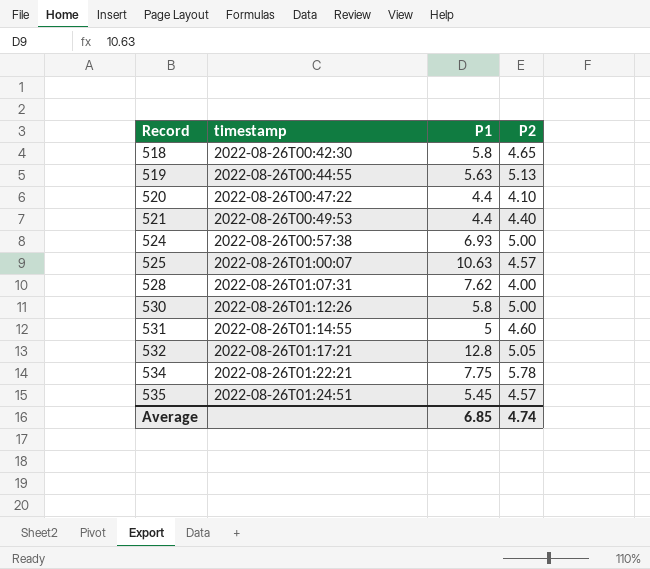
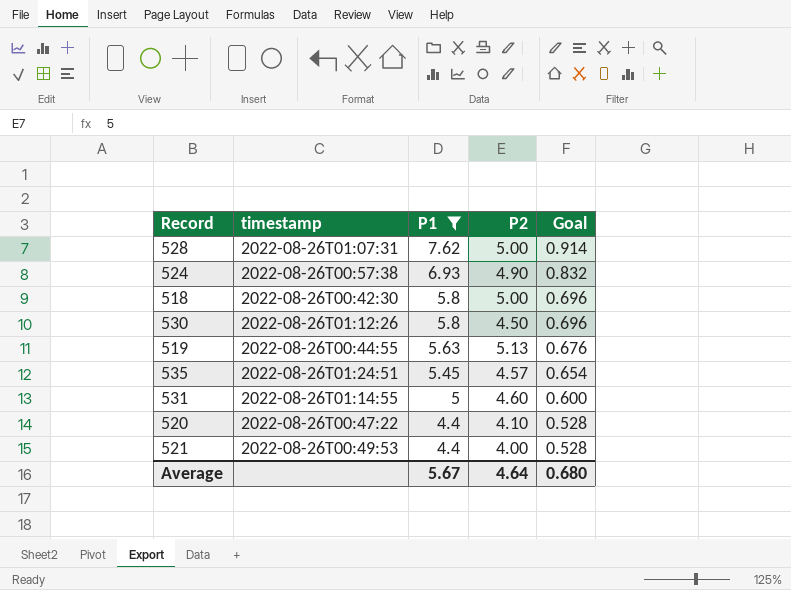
filter: none -> P1 <= 7.62
row order: Record ascending -> P1 descending
column Goal | formula: none -> [P1] * 0.12
528 | P2: 4.00 -> 5.00
524 | P2: 5.00 -> 4.90
518 | P2: 4.65 -> 5.00
530 | P2: 5.00 -> 4.50
521 | P2: 4.40 -> 4.00
Average | P1: 6.85 -> 5.67
Average | P2: 4.74 -> 4.64

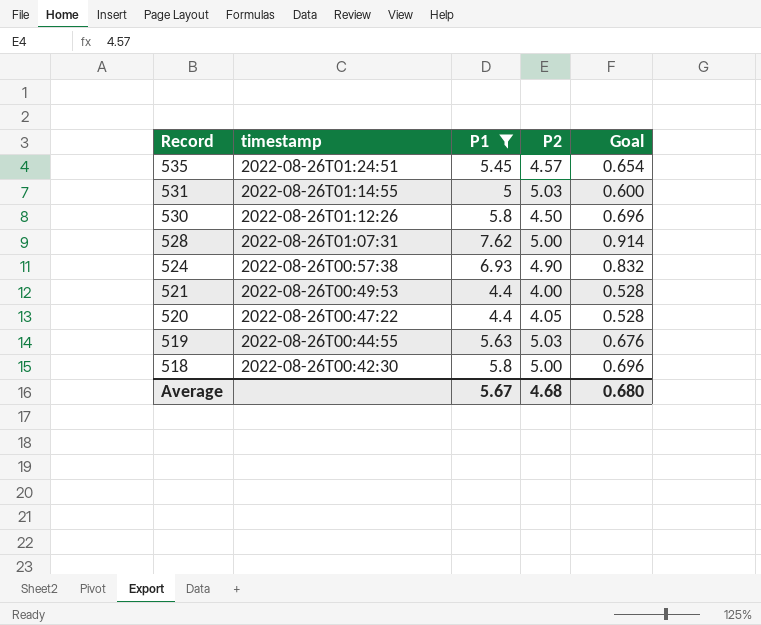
row order: P1 descending -> Record descending
531 | P2: 4.60 -> 5.03
520 | P2: 4.10 -> 4.05
519 | P2: 5.13 -> 5.03
Average | P2: 4.64 -> 4.68

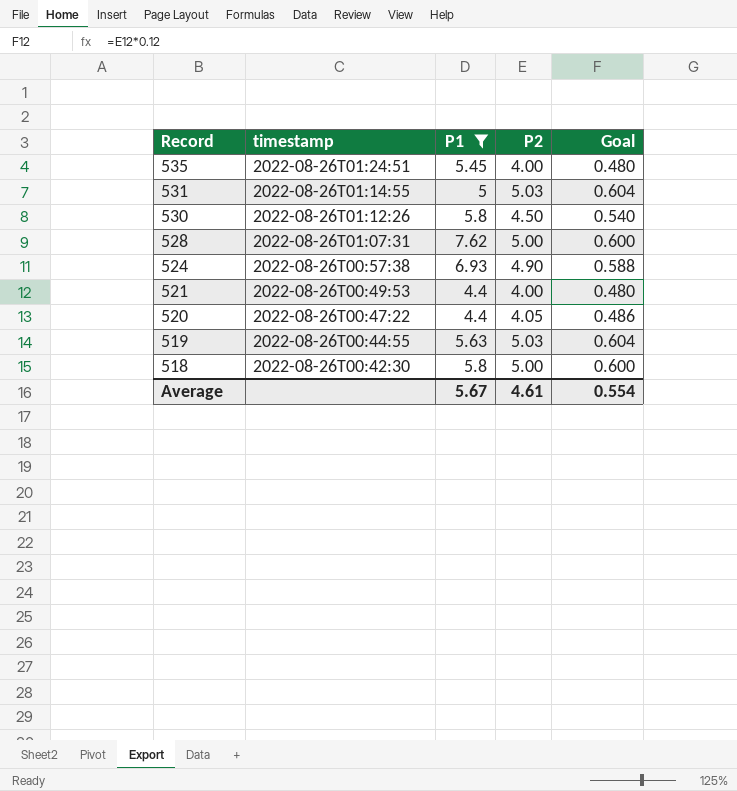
column Goal | formula: [P1] * 0.12 -> [P2] * 0.12
535 | P2: 4.57 -> 4.00
Average | P2: 4.68 -> 4.61
Average | Goal: 0.680 -> 0.554

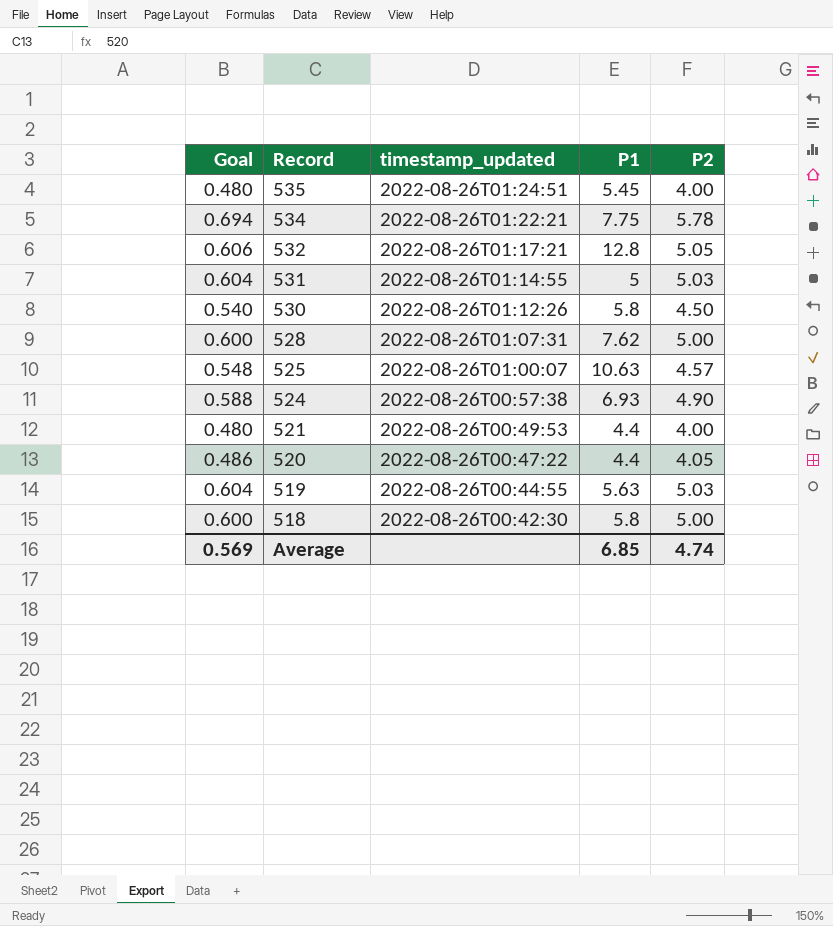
filter: P1 <= 7.62 -> none
column Goal | position: 5 -> 1
column name: timestamp -> timestamp_updated
Average | Goal: 0.554 -> 0.569
Average | P1: 5.67 -> 6.85
Average | P2: 4.61 -> 4.74

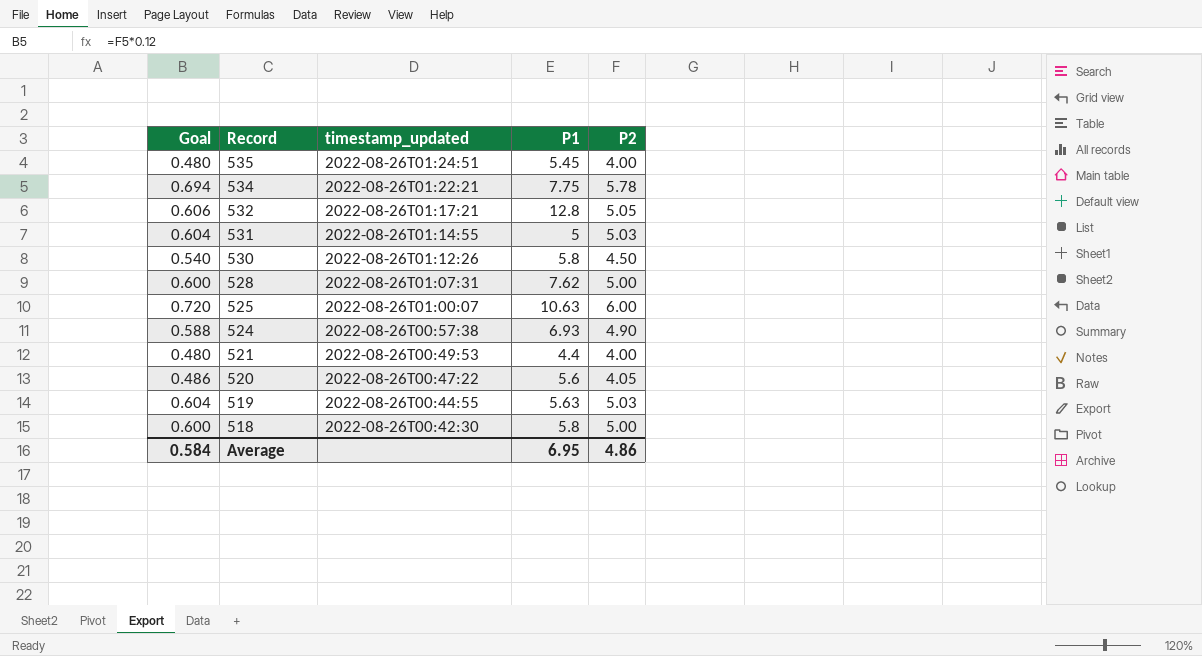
525 | Goal: 0.548 -> 0.720
525 | P2: 4.57 -> 6.00
520 | P1: 4.4 -> 5.6
Average | Goal: 0.569 -> 0.584
Average | P1: 6.85 -> 6.95
Average | P2: 4.74 -> 4.86

